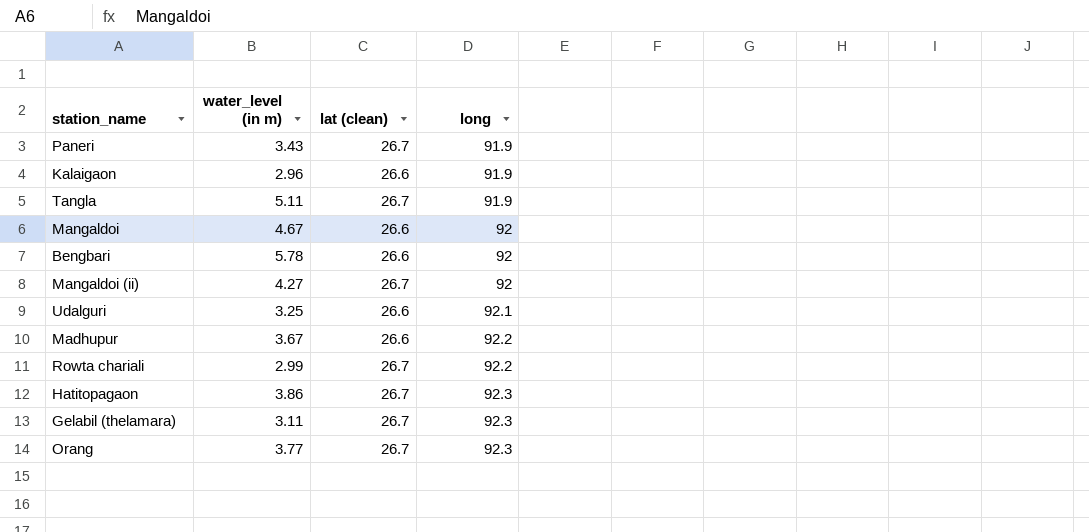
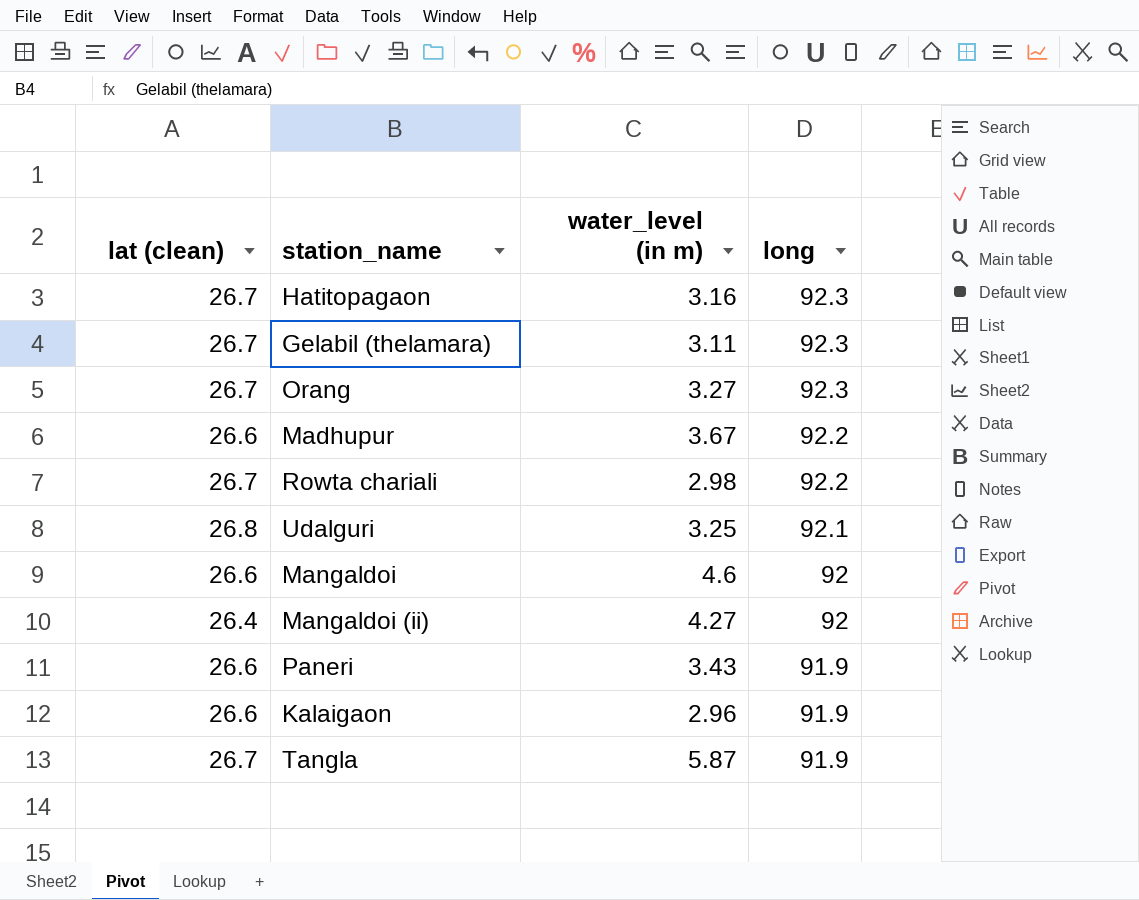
row order: long ascending -> long descending
column lat (clean) | position: 3 -> 1
row Bengbari: 5.78 | 26.6 | 92 -> none
Hatitopagaon | water_level (in m): 3.86 -> 3.16
Orang | water_level (in m): 3.77 -> 3.27
Rowta chariali | water_level (in m): 2.99 -> 2.98
Udalguri | lat (clean): 26.6 -> 26.8
Mangaldoi | water_level (in m): 4.67 -> 4.6
Mangaldoi (ii) | lat (clean): 26.7 -> 26.4
Paneri | lat (clean): 26.7 -> 26.6
Tangla | water_level (in m): 5.11 -> 5.87

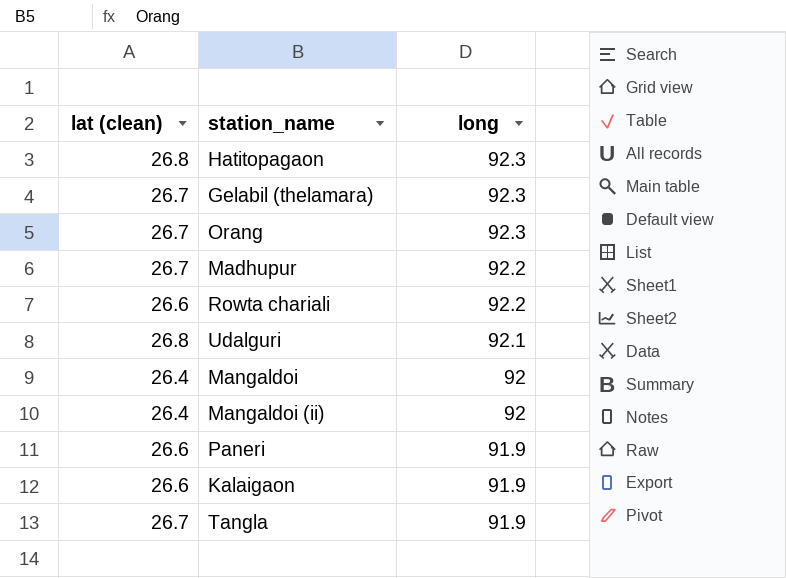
column water_level (in m) | position: 3 -> none
Hatitopagaon | lat (clean): 26.7 -> 26.8
Madhupur | lat (clean): 26.6 -> 26.7
Rowta chariali | lat (clean): 26.7 -> 26.6
Mangaldoi | lat (clean): 26.6 -> 26.4

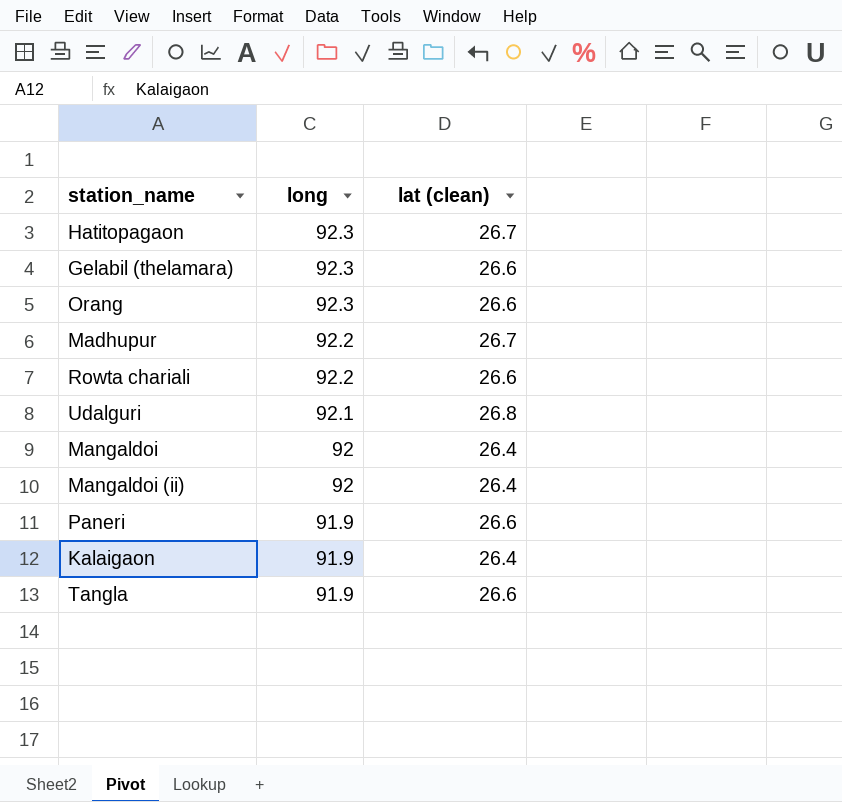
column lat (clean) | position: 1 -> 3
Hatitopagaon | lat (clean): 26.8 -> 26.7
Gelabil (thelamara) | lat (clean): 26.7 -> 26.6
Orang | lat (clean): 26.7 -> 26.6
Kalaigaon | lat (clean): 26.6 -> 26.4
Tangla | lat (clean): 26.7 -> 26.6

